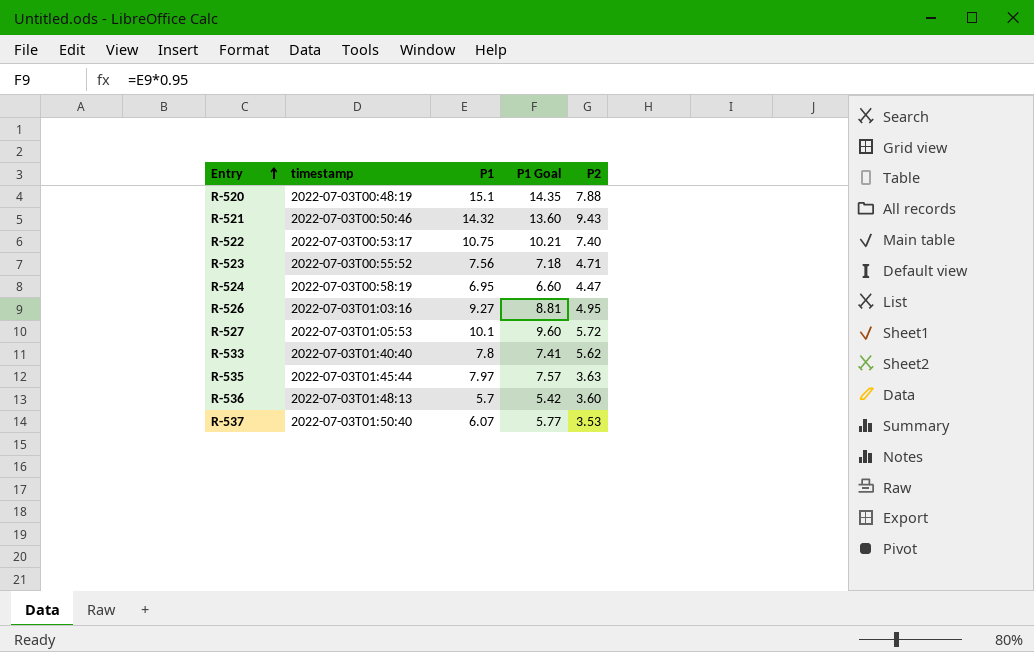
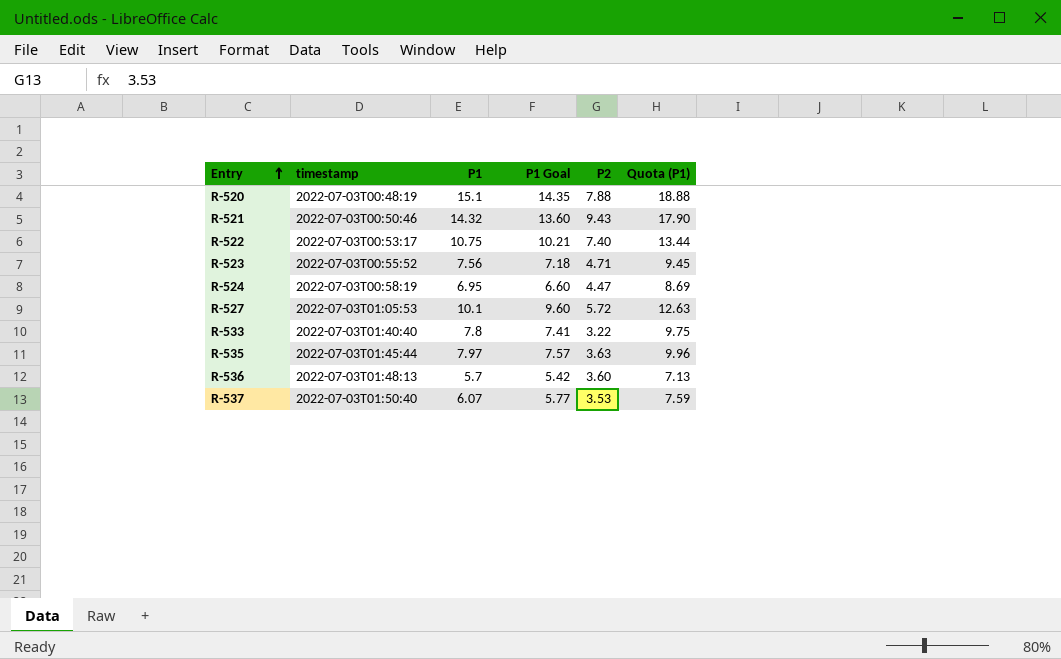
column Quota (P1) | formula: none -> [P1] * 1.25
row R-526: 2022-07-03T01:03:16 | 9.27 | 8.81 | 4.95 -> none
R-533 | P2: 5.62 -> 3.22

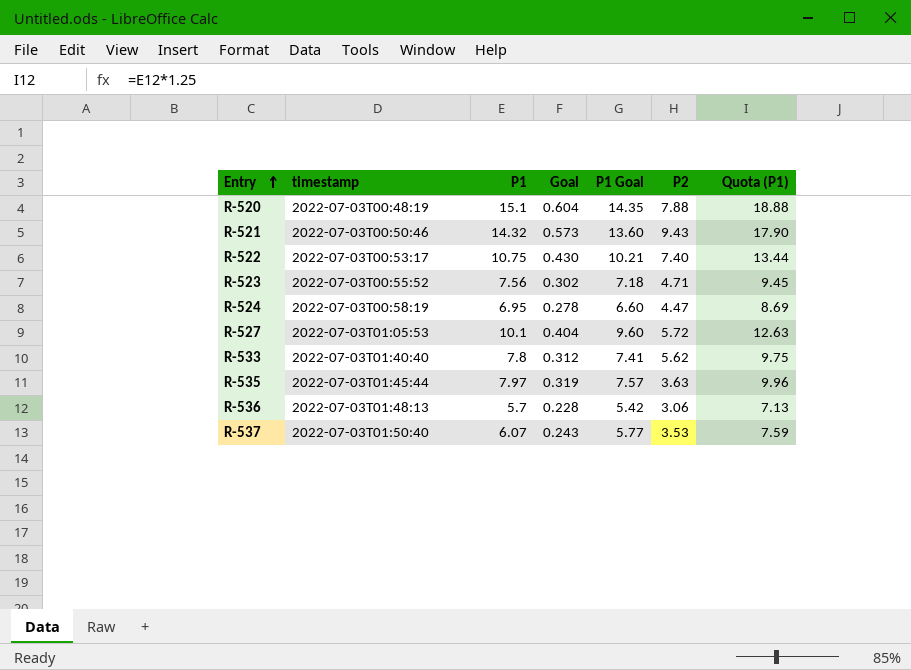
column Goal | formula: none -> [P1] * 0.04
R-533 | P2: 3.22 -> 5.62
R-536 | P2: 3.60 -> 3.06

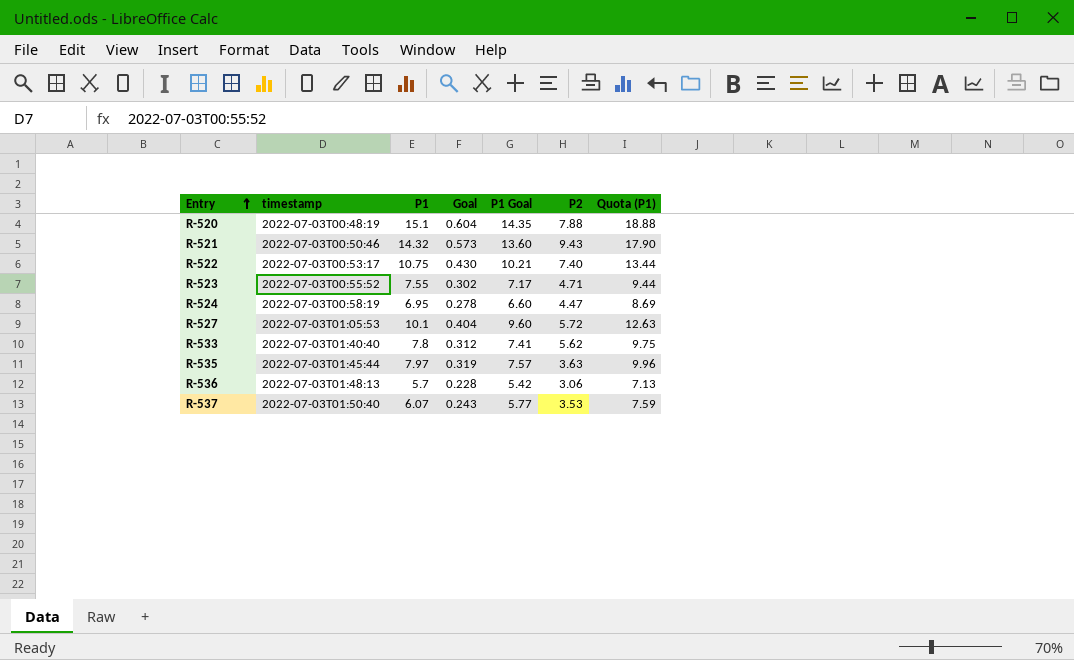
R-523 | P1: 7.56 -> 7.55
R-523 | P1 Goal: 7.18 -> 7.17
R-523 | Quota (P1): 9.45 -> 9.44

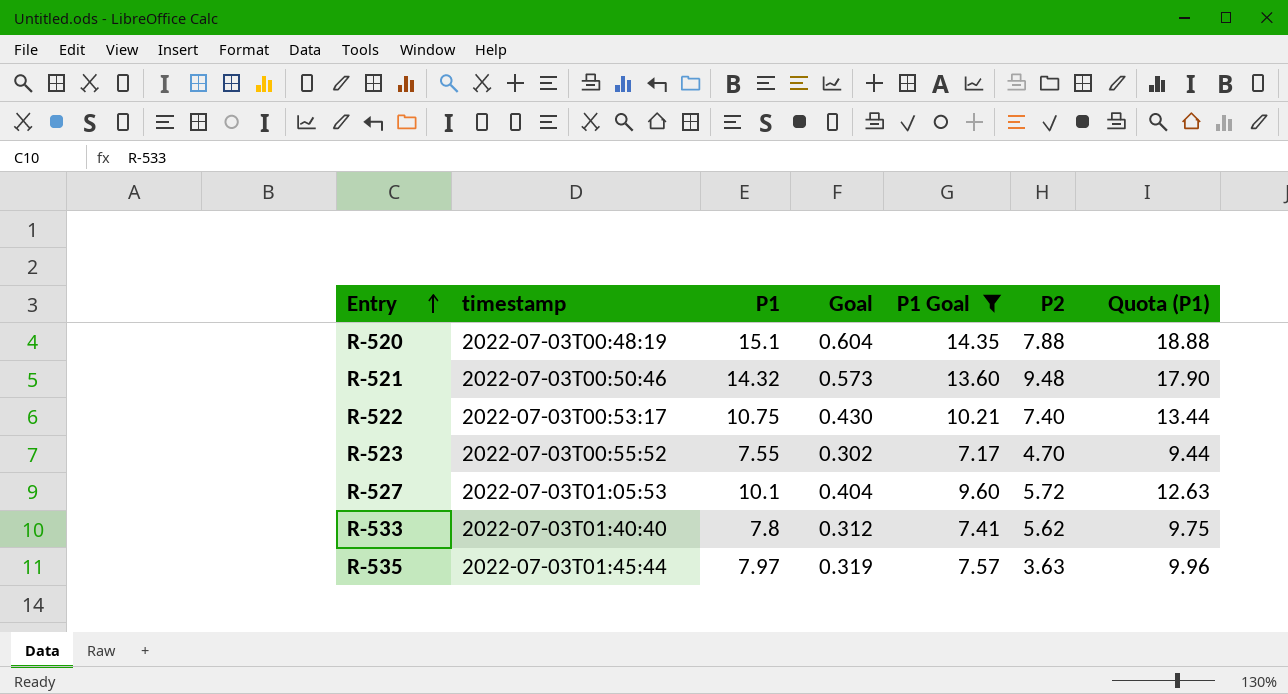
filter: none -> P1 Goal >= 7.17
R-521 | P2: 9.43 -> 9.48
R-523 | P2: 4.71 -> 4.70

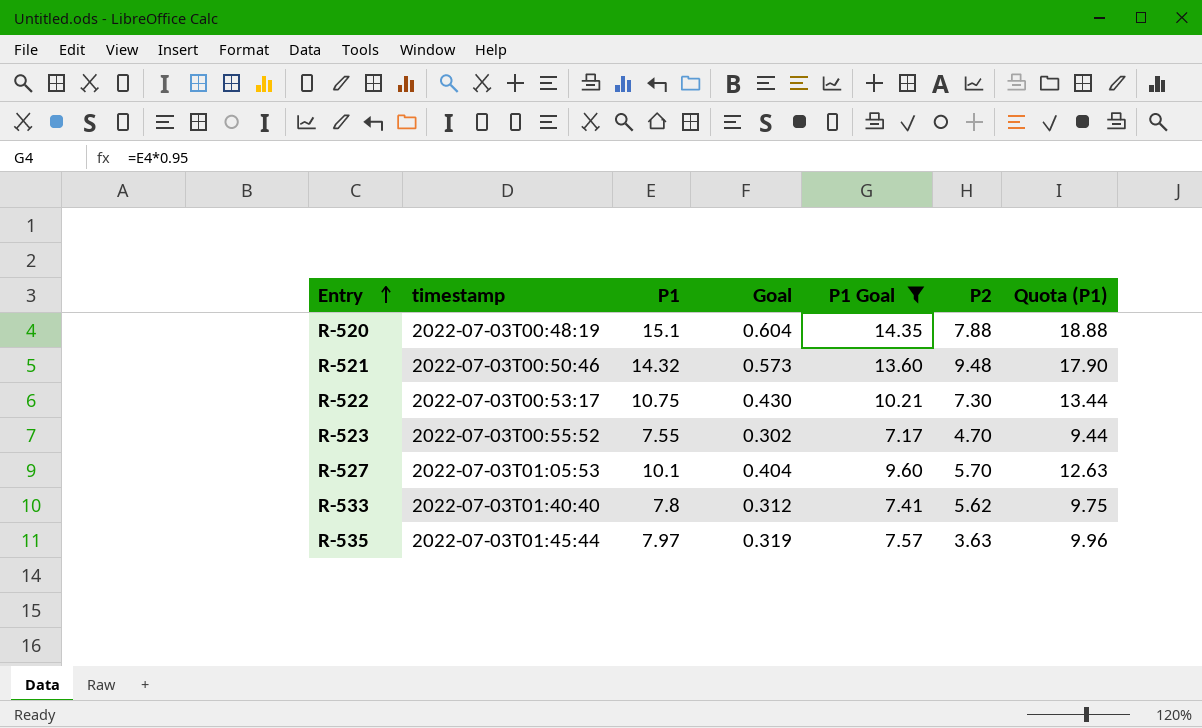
R-522 | P2: 7.40 -> 7.30
R-527 | P2: 5.72 -> 5.70

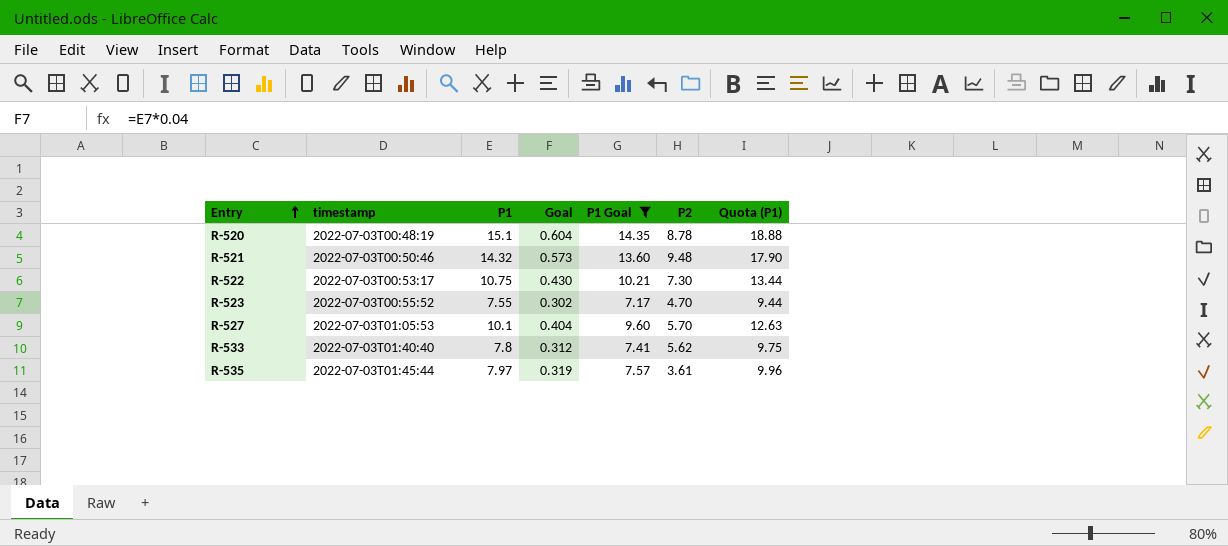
R-520 | P2: 7.88 -> 8.78
R-535 | P2: 3.63 -> 3.61

